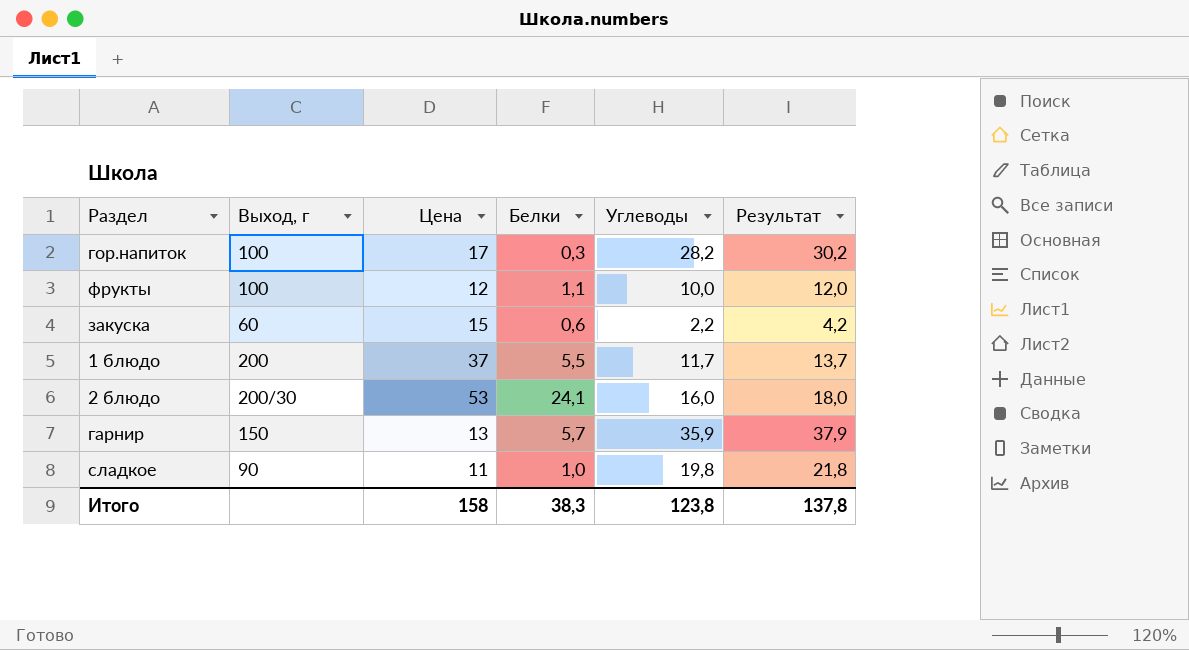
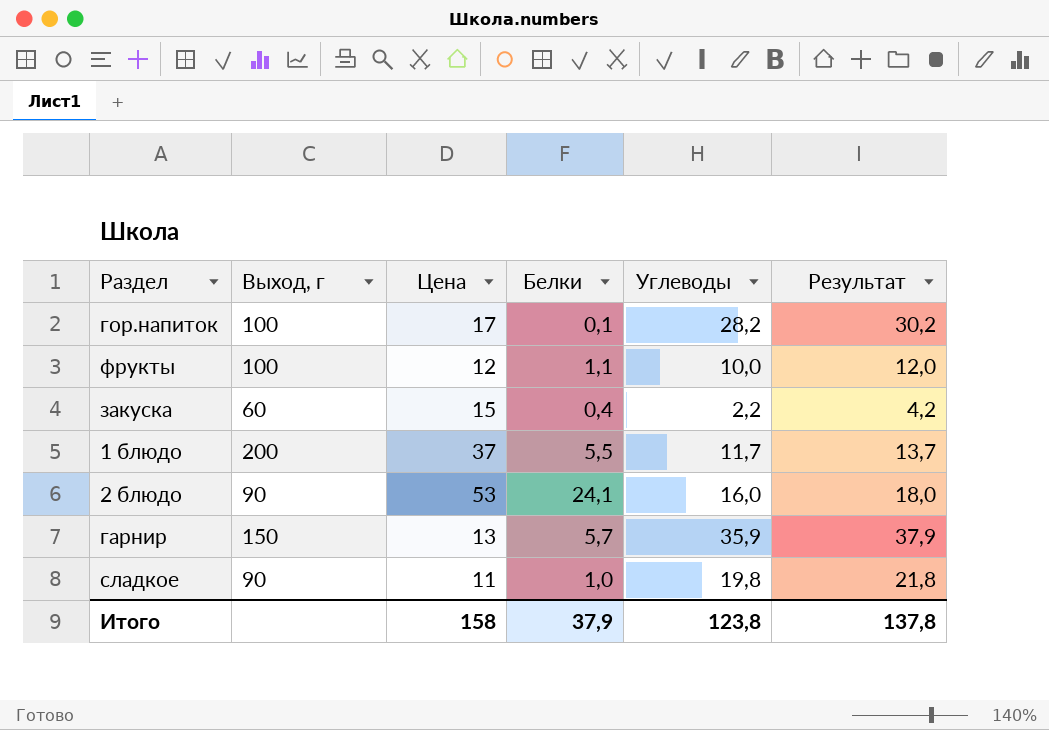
гор.напиток | Белки: 0,3 -> 0,1
закуска | Белки: 0,6 -> 0,4
2 блюдо | Выход, г: 200/30 -> 90
Итого | Белки: 38,3 -> 37,9

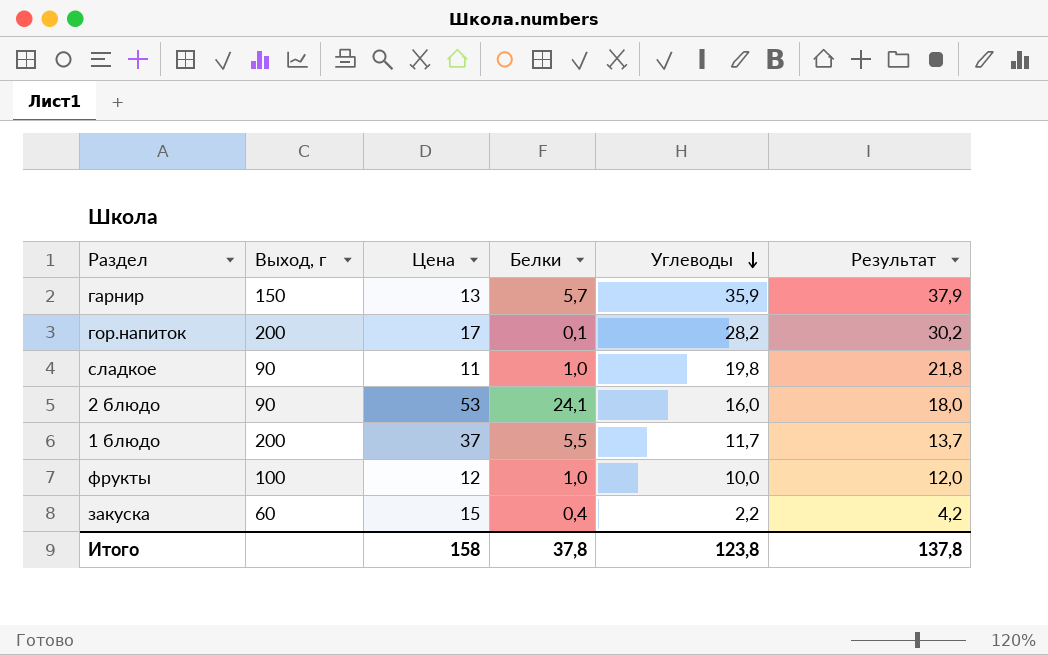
row order: none -> Углеводы descending
гор.напиток | Выход, г: 100 -> 200
фрукты | Белки: 1,1 -> 1,0
Итого | Белки: 37,9 -> 37,8

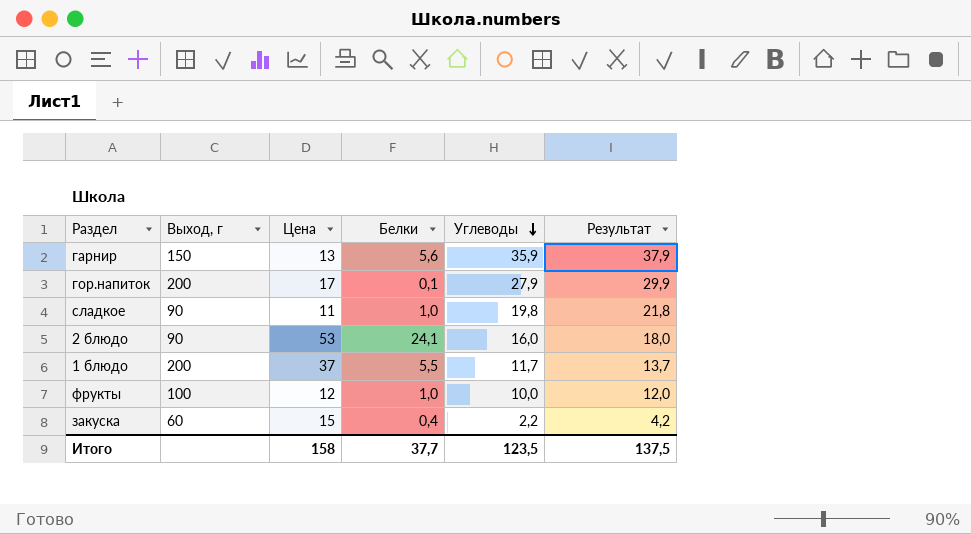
гарнир | Белки: 5,7 -> 5,6
гор.напиток | Углеводы: 28,2 -> 27,9
гор.напиток | Результат: 30,2 -> 29,9
Итого | Белки: 37,8 -> 37,7
Итого | Углеводы: 123,8 -> 123,5
Итого | Результат: 137,8 -> 137,5

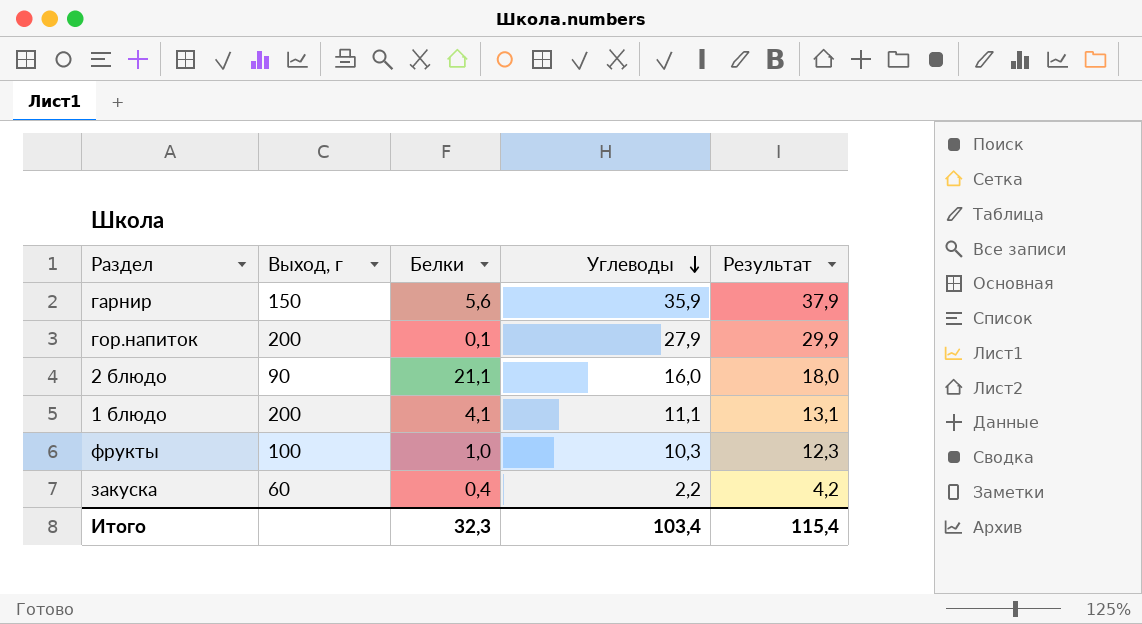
column Цена | position: 3 -> none
row сладкое: 90 | 11 | 1,0 | 19,8 | 21,8 -> none
2 блюдо | Белки: 24,1 -> 21,1
1 блюдо | Белки: 5,5 -> 4,1
1 блюдо | Углеводы: 11,7 -> 11,1
1 блюдо | Результат: 13,7 -> 13,1
фрукты | Углеводы: 10,0 -> 10,3
фрукты | Результат: 12,0 -> 12,3
Итого | Белки: 37,7 -> 32,3
Итого | Углеводы: 123,5 -> 103,4
Итого | Результат: 137,5 -> 115,4

